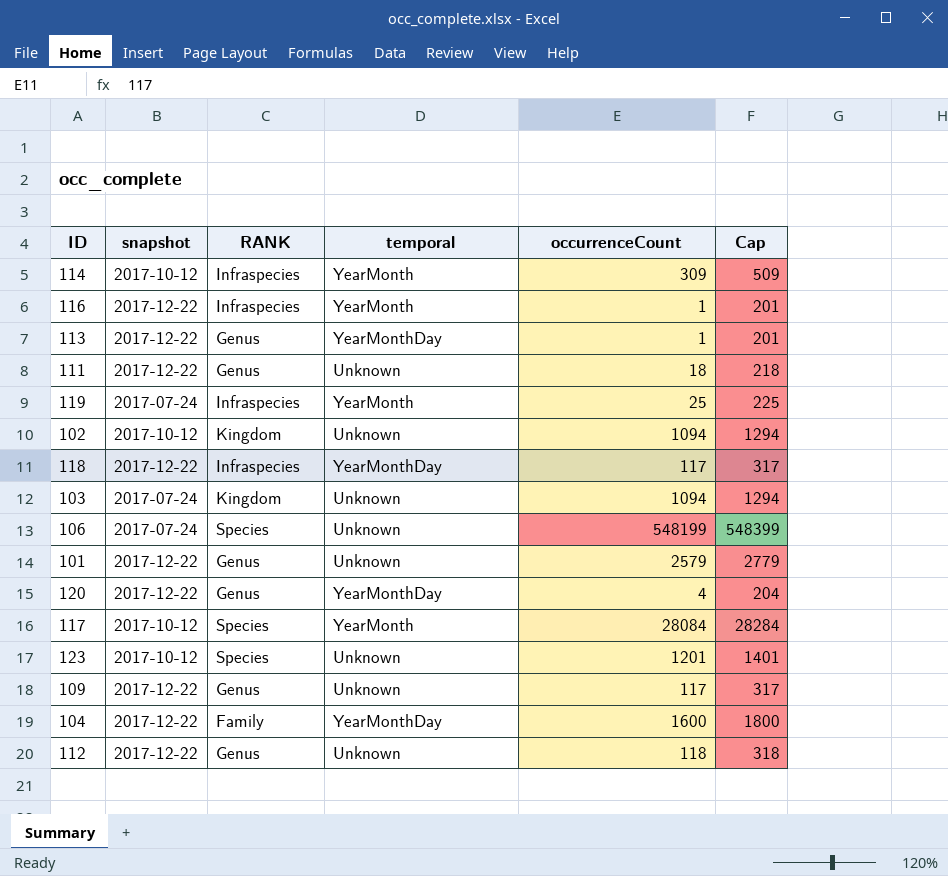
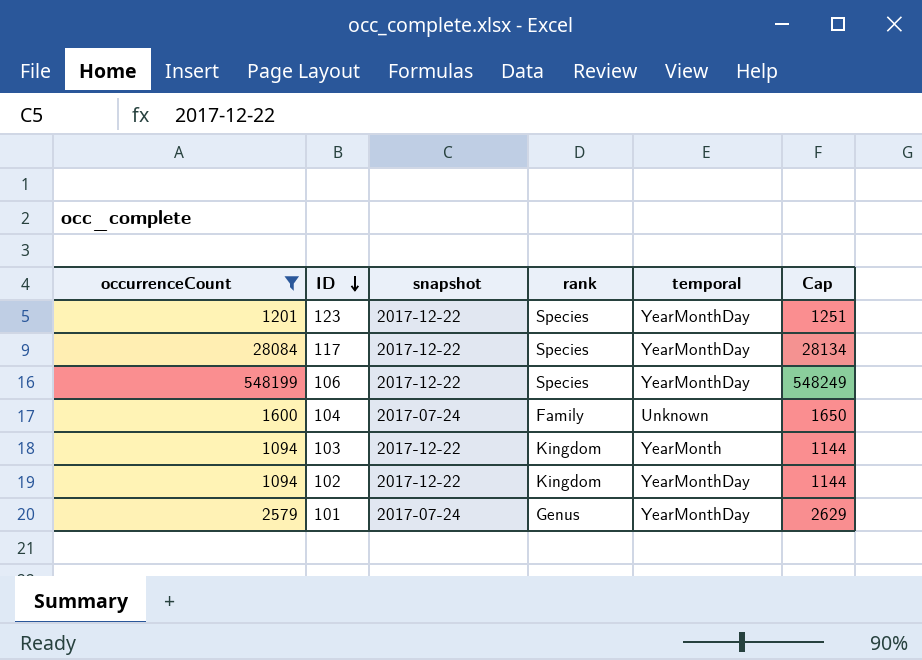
filter: none -> occurrenceCount >= 1094
row order: none -> ID descending
column occurrenceCount | position: 5 -> 1
column name: RANK -> rank
column Cap | formula: [occurrenceCount] + 200 -> [occurrenceCount] + 50
123 | snapshot: 2017-10-12 -> 2017-12-22
123 | temporal: Unknown -> YearMonthDay
117 | snapshot: 2017-10-12 -> 2017-12-22
117 | temporal: YearMonth -> YearMonthDay
106 | snapshot: 2017-07-24 -> 2017-12-22
106 | temporal: Unknown -> YearMonthDay
104 | snapshot: 2017-12-22 -> 2017-07-24
104 | temporal: YearMonthDay -> Unknown
103 | snapshot: 2017-07-24 -> 2017-12-22
103 | temporal: Unknown -> YearMonth
102 | snapshot: 2017-10-12 -> 2017-12-22
102 | temporal: Unknown -> YearMonthDay
101 | snapshot: 2017-12-22 -> 2017-07-24
101 | temporal: Unknown -> YearMonthDay

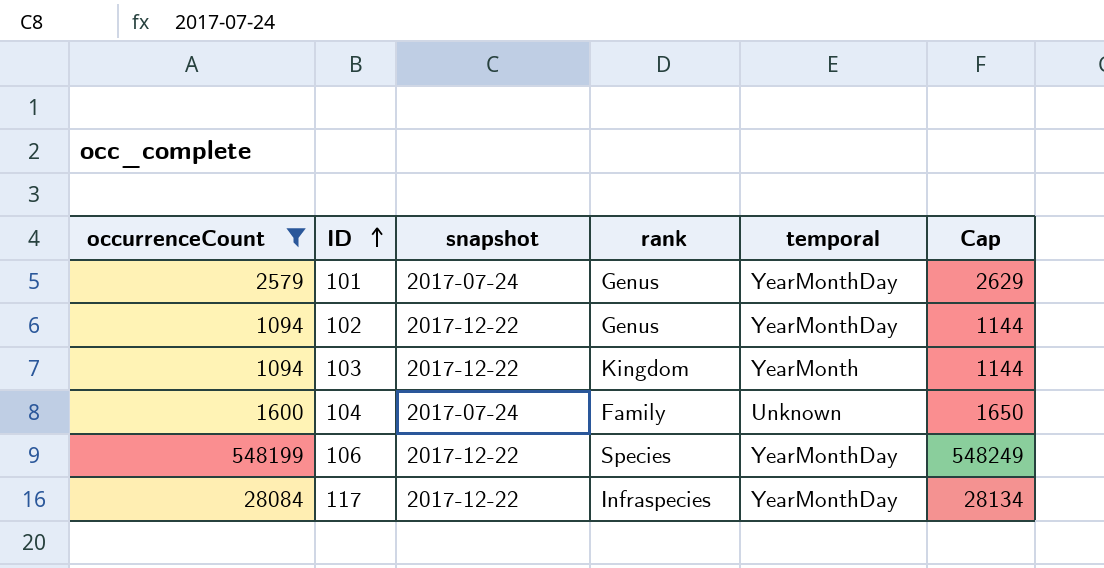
row order: ID descending -> ID ascending
row 123: 1201 | 2017-12-22 | Species | YearMonthDay | 1251 -> none
102 | rank: Kingdom -> Genus
117 | rank: Species -> Infraspecies

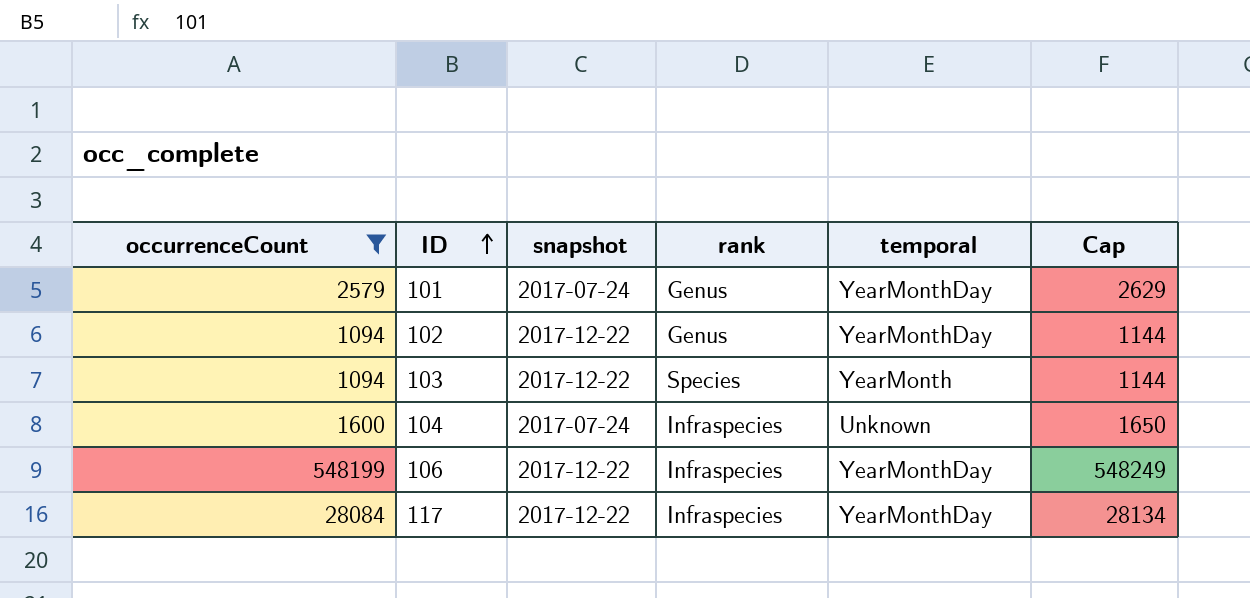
103 | rank: Kingdom -> Species
104 | rank: Family -> Infraspecies
106 | rank: Species -> Infraspecies

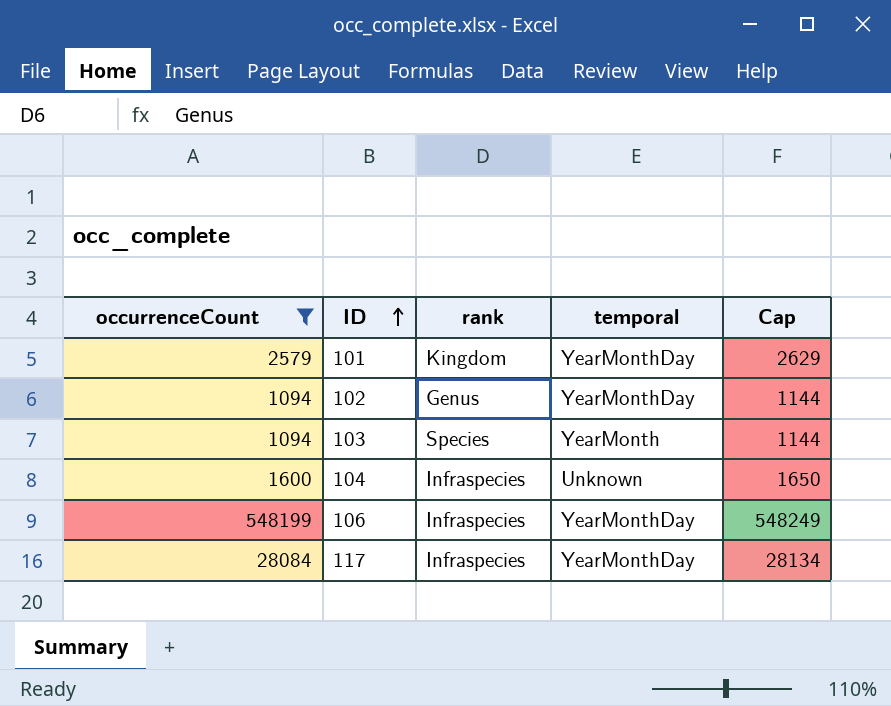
column snapshot | position: 3 -> none
101 | rank: Genus -> Kingdom

